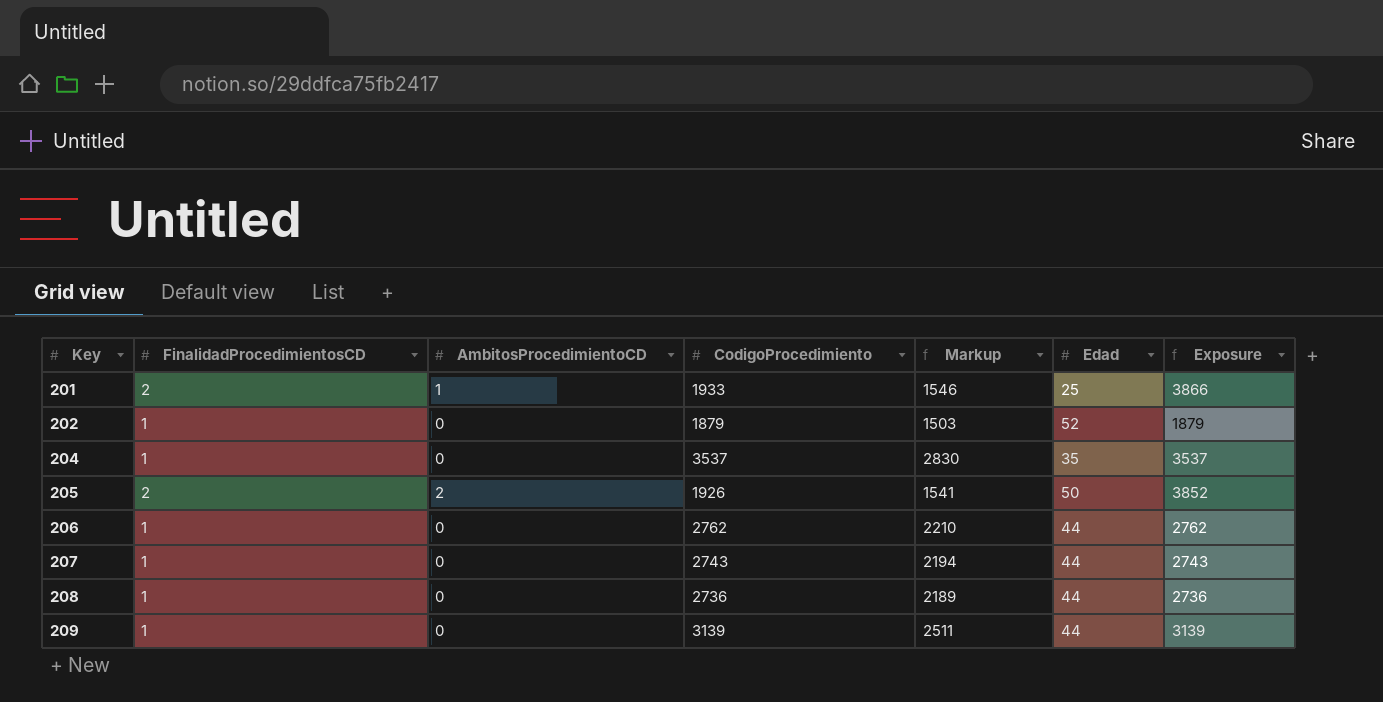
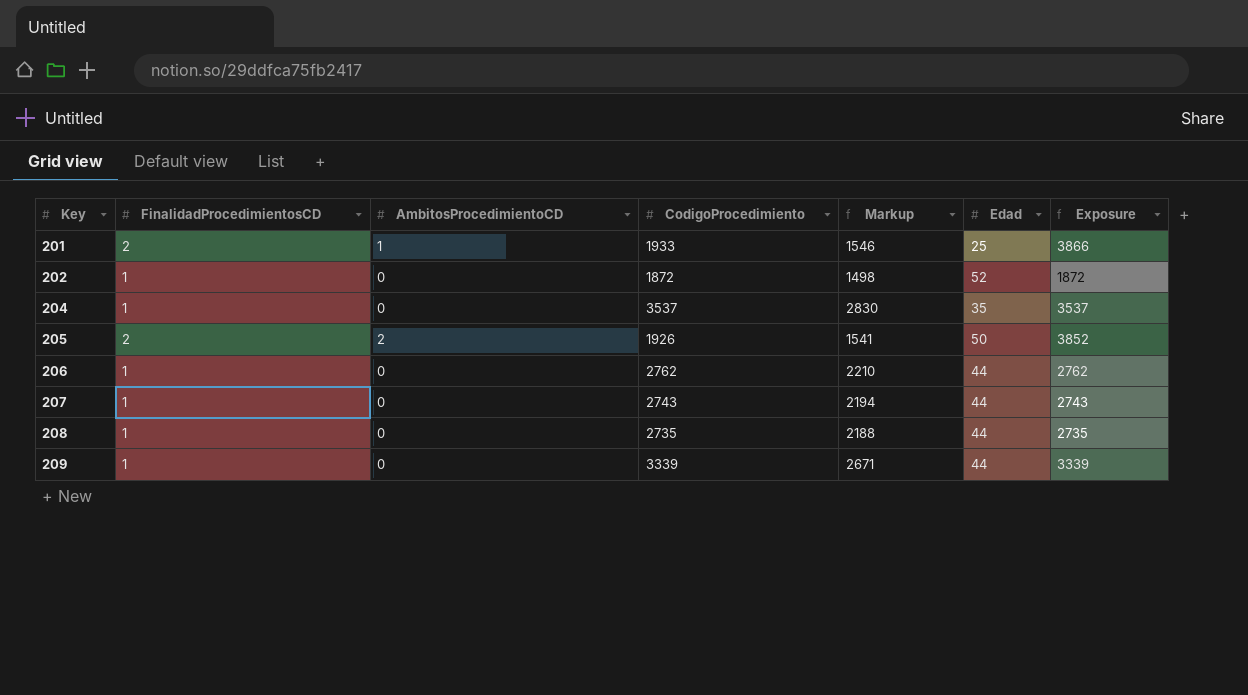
202 | CodigoProcedimiento: 1879 -> 1872
202 | Markup: 1503 -> 1498
202 | Exposure: 1879 -> 1872
208 | CodigoProcedimiento: 2736 -> 2735
208 | Markup: 2189 -> 2188
208 | Exposure: 2736 -> 2735
209 | CodigoProcedimiento: 3139 -> 3339
209 | Markup: 2511 -> 2671
209 | Exposure: 3139 -> 3339

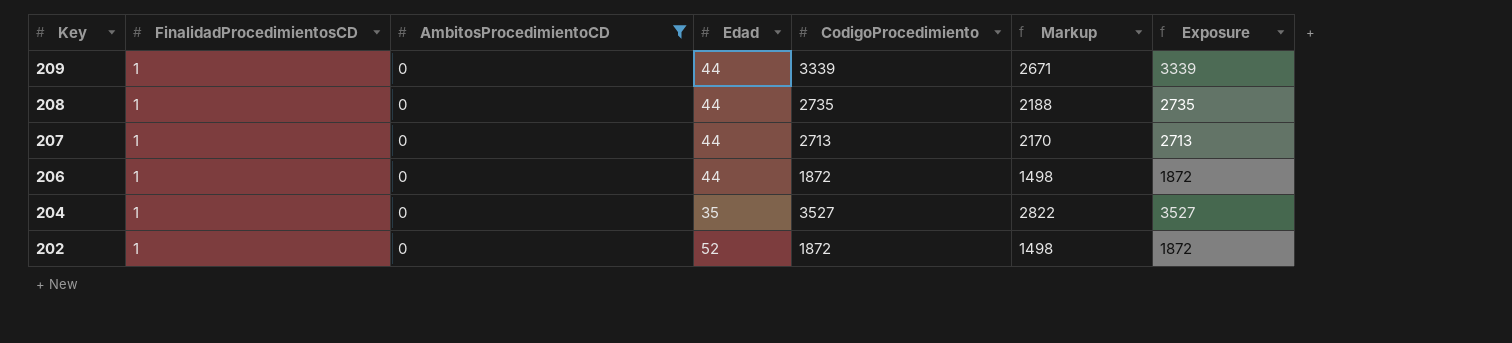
filter: none -> AmbitosProcedimientoCD = 0
row order: Key ascending -> Key descending
column Edad | position: 6 -> 4
207 | CodigoProcedimiento: 2743 -> 2713
207 | Markup: 2194 -> 2170
207 | Exposure: 2743 -> 2713
206 | CodigoProcedimiento: 2762 -> 1872
206 | Markup: 2210 -> 1498
206 | Exposure: 2762 -> 1872
204 | CodigoProcedimiento: 3537 -> 3527
204 | Markup: 2830 -> 2822
204 | Exposure: 3537 -> 3527

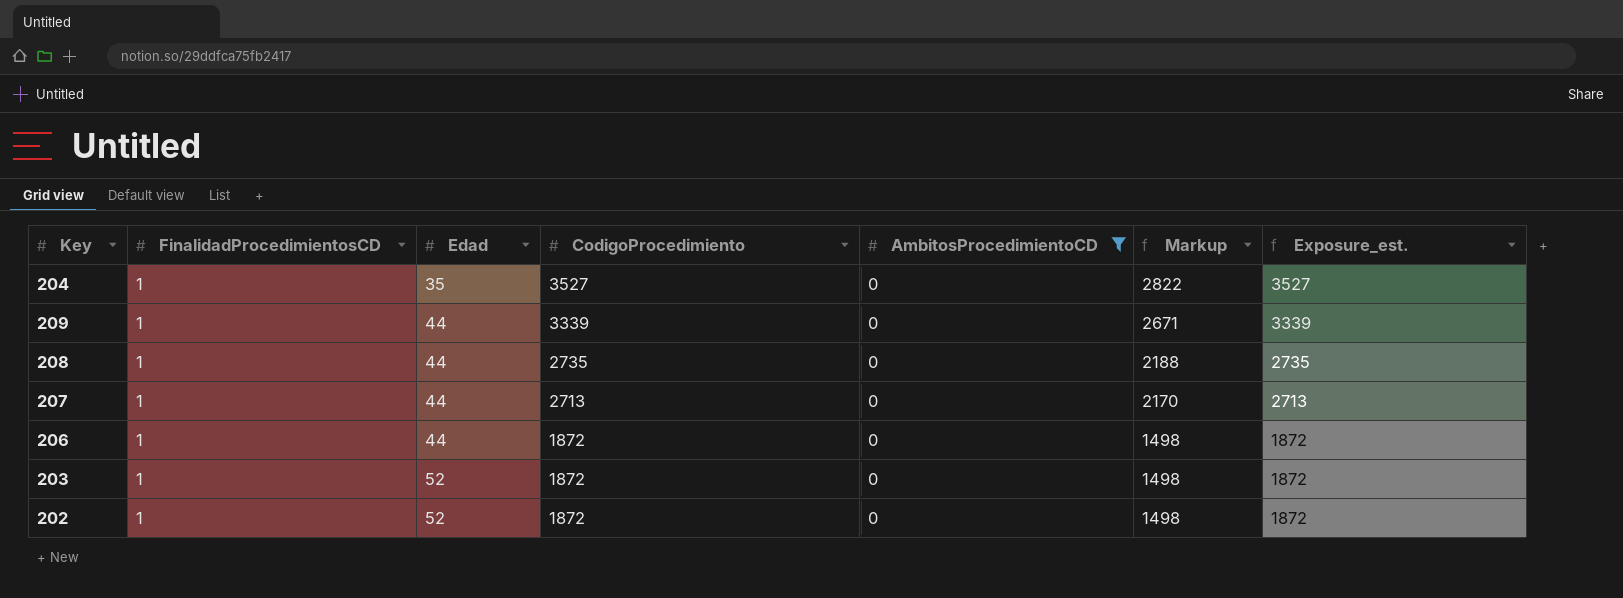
row order: Key descending -> Edad ascending
column AmbitosProcedimientoCD | position: 3 -> 5
column name: Exposure -> Exposure_est.
row 203: none -> 1 | 52 | 1872 | 0 | 1498 | 1872

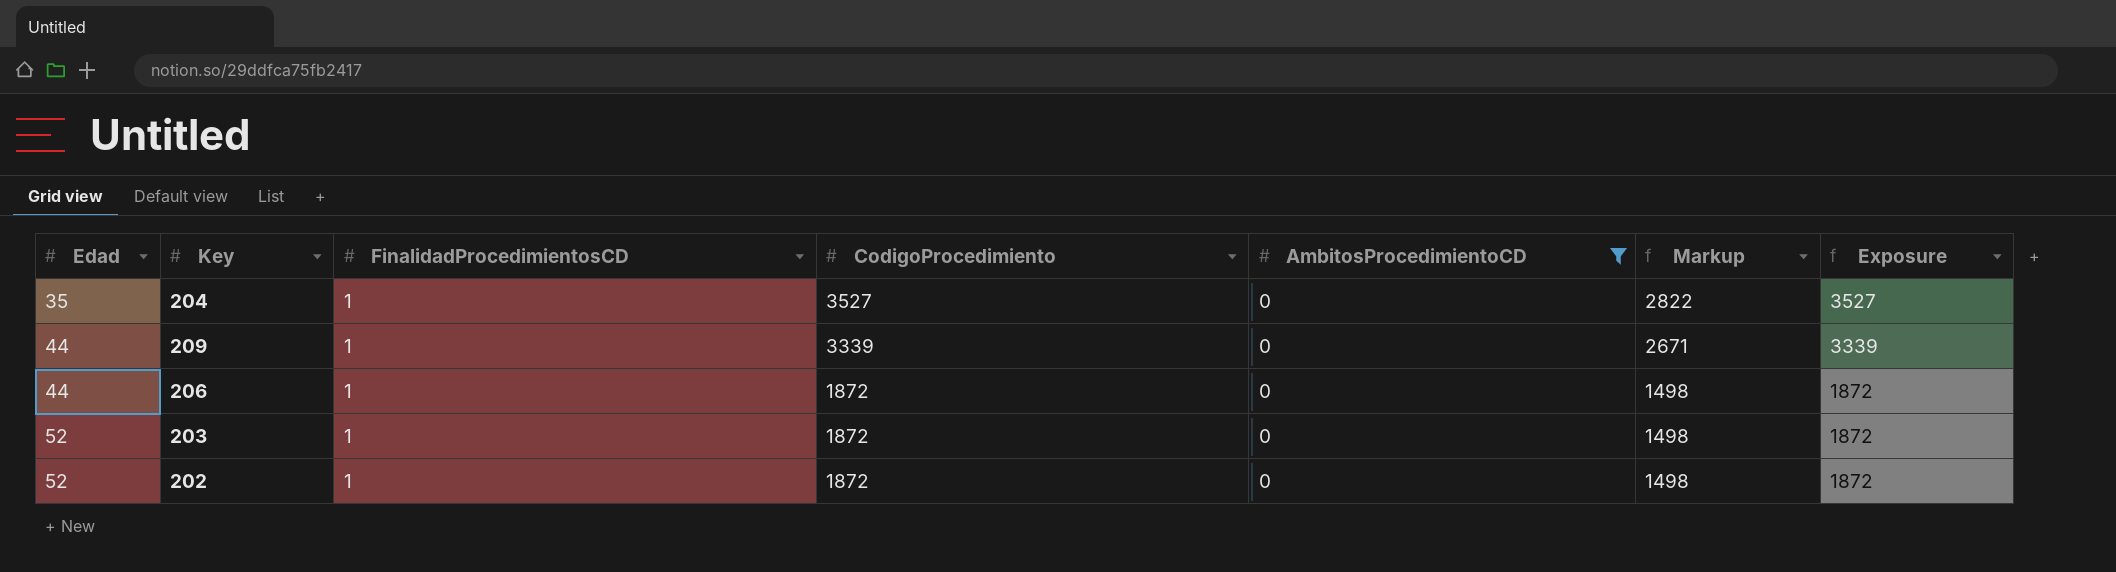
column Edad | position: 3 -> 1
column name: Exposure_est. -> Exposure
row 208: 1 | 44 | 2735 | 0 | 2188 | 2735 -> none
row 207: 1 | 44 | 2713 | 0 | 2170 | 2713 -> none

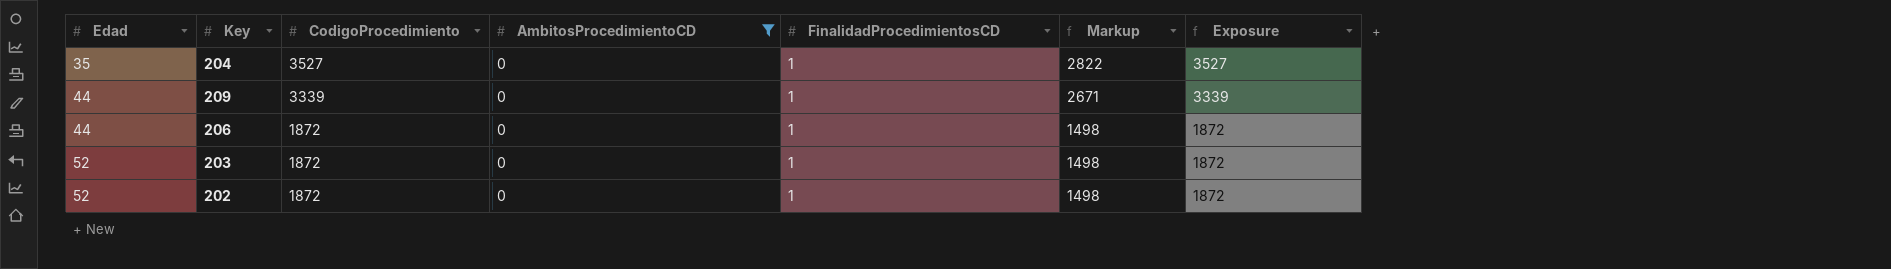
column FinalidadProcedimientosCD | position: 3 -> 5

